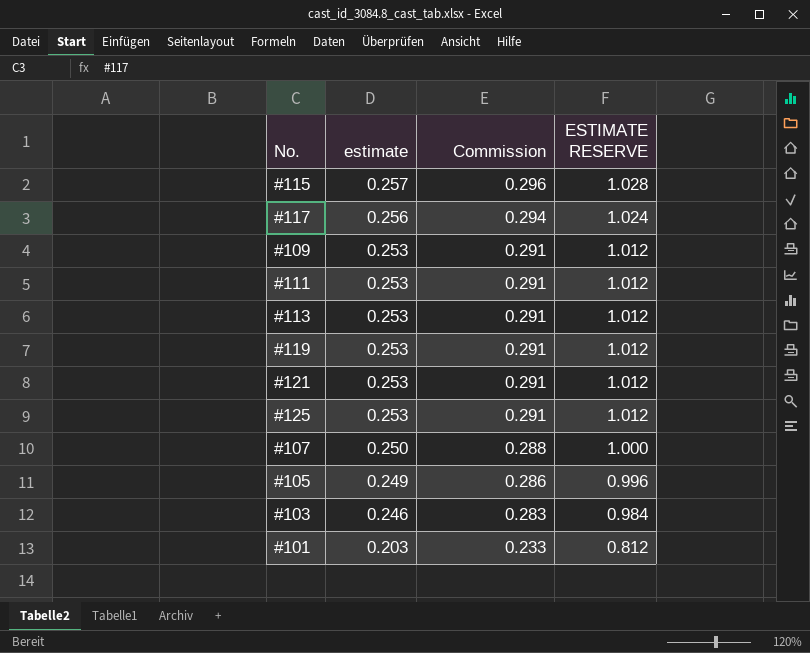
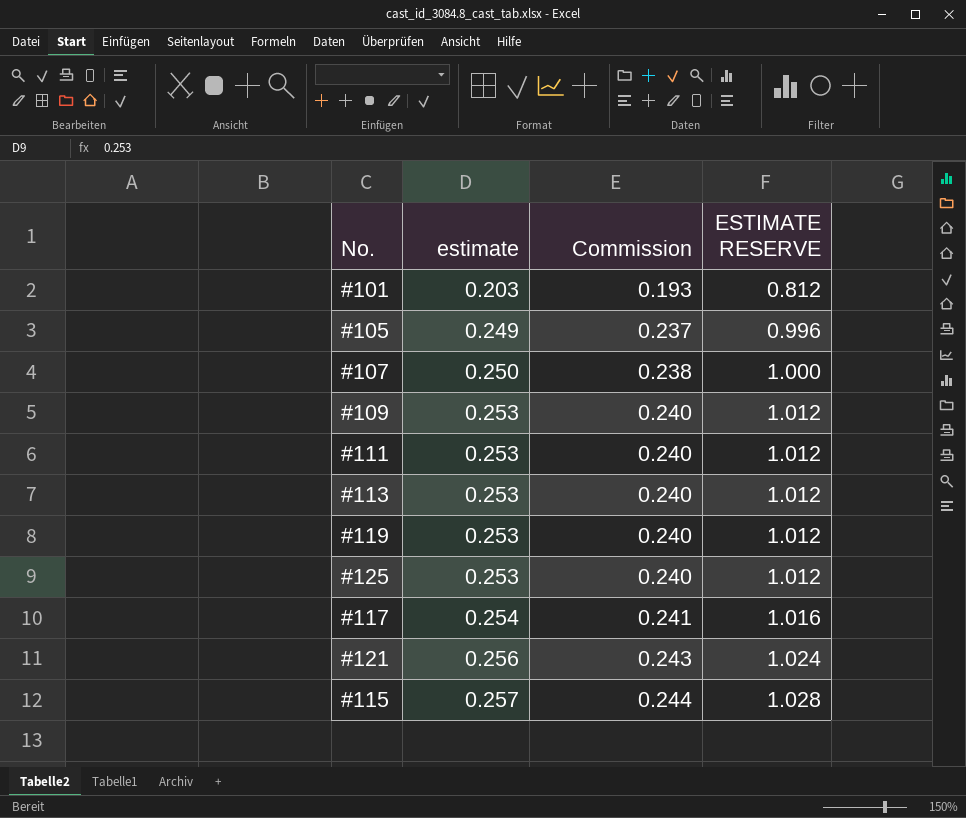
row order: estimate descending -> estimate ascending
column Commission | formula: [estimate] * 1.15 -> [estimate] * 0.95
row #103: 0.246 | 0.283 | 0.984 -> none
#117 | estimate: 0.256 -> 0.254
#117 | ESTIMATE RESERVE: 1.024 -> 1.016
#121 | estimate: 0.253 -> 0.256
#121 | ESTIMATE RESERVE: 1.012 -> 1.024

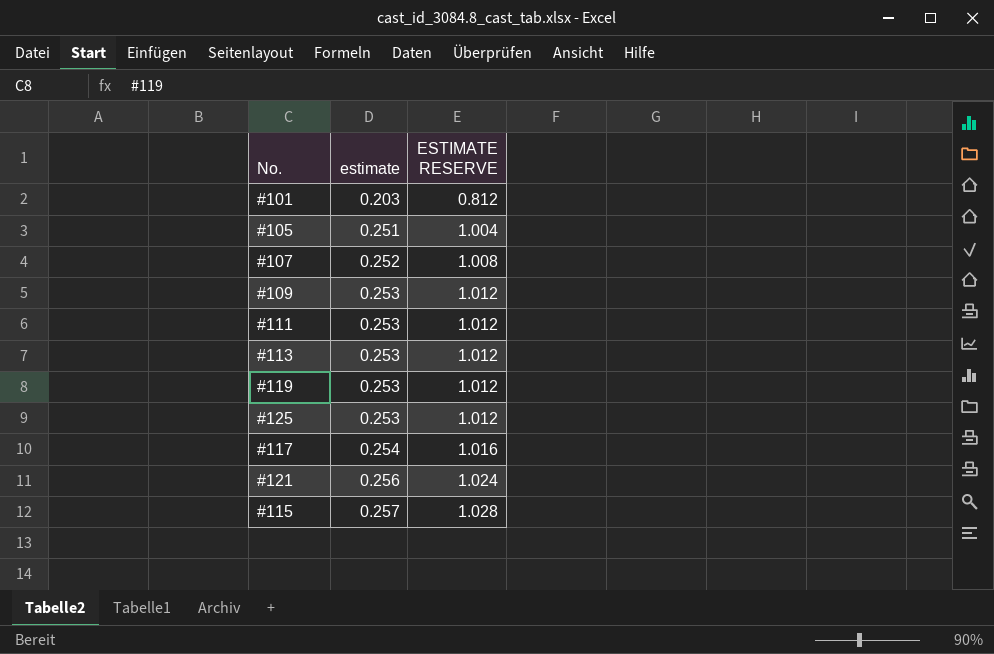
column Commission | formula: [estimate] * 0.95 -> none
#105 | estimate: 0.249 -> 0.251
#105 | ESTIMATE RESERVE: 0.996 -> 1.004
#107 | estimate: 0.250 -> 0.252
#107 | ESTIMATE RESERVE: 1.000 -> 1.008

